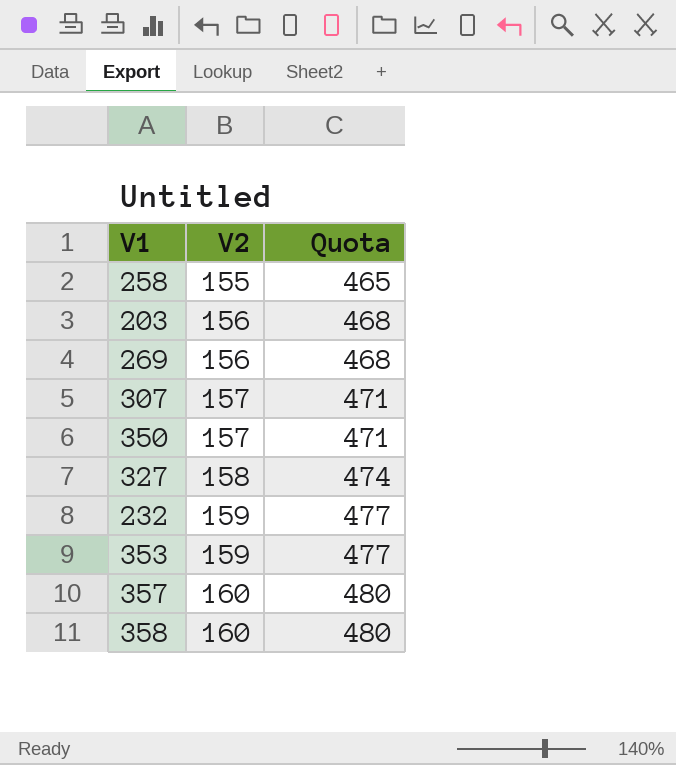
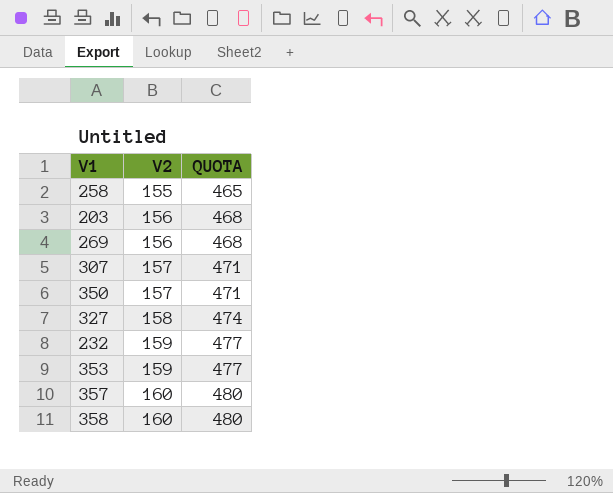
column name: Quota -> QUOTA

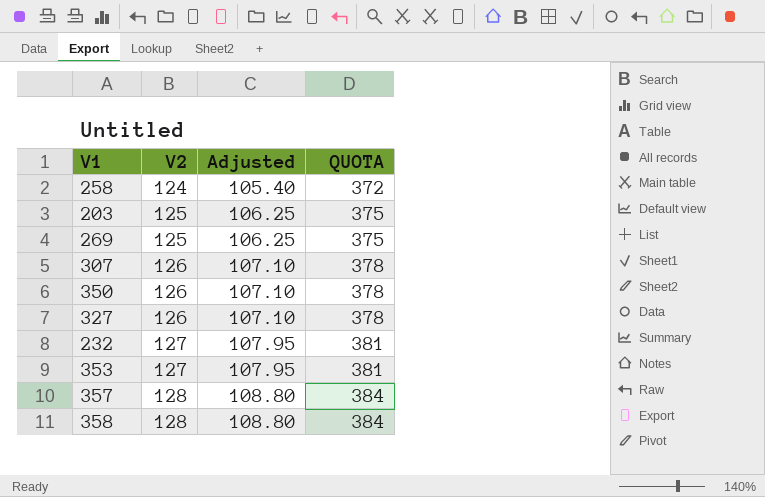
column Adjusted | formula: none -> [V2] * 0.85
258 | V2: 155 -> 124
258 | QUOTA: 465 -> 372
203 | V2: 156 -> 125
203 | QUOTA: 468 -> 375
269 | V2: 156 -> 125
269 | QUOTA: 468 -> 375
307 | V2: 157 -> 126
307 | QUOTA: 471 -> 378
350 | V2: 157 -> 126
350 | QUOTA: 471 -> 378
327 | V2: 158 -> 126
327 | QUOTA: 474 -> 378
232 | V2: 159 -> 127
232 | QUOTA: 477 -> 381
353 | V2: 159 -> 127
353 | QUOTA: 477 -> 381
357 | V2: 160 -> 128
357 | QUOTA: 480 -> 384
358 | V2: 160 -> 128
358 | QUOTA: 480 -> 384

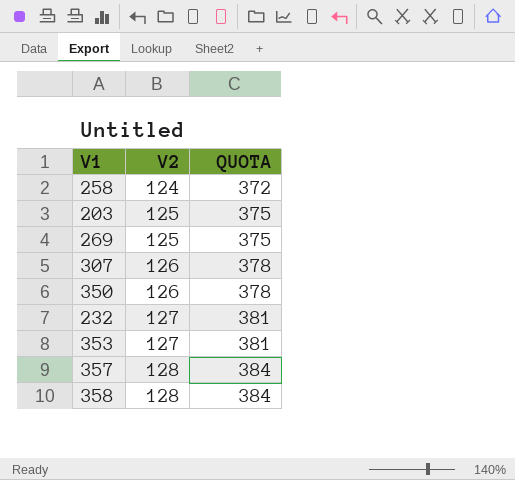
column Adjusted | formula: [V2] * 0.85 -> none
row 327: 126 | 107.10 | 378 -> none

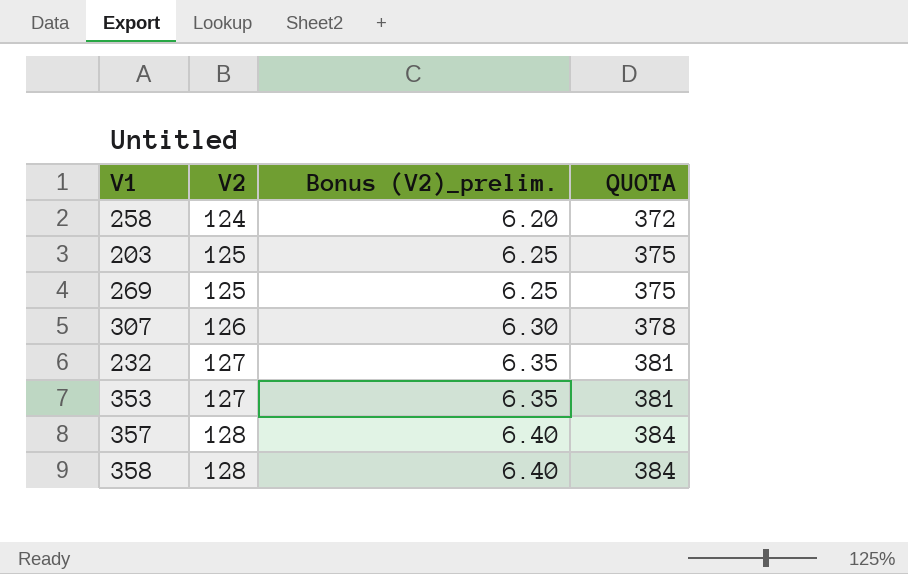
column Bonus (V2)_prelim. | formula: none -> [V2] * 0.05
row 350: 126 | 378 -> none

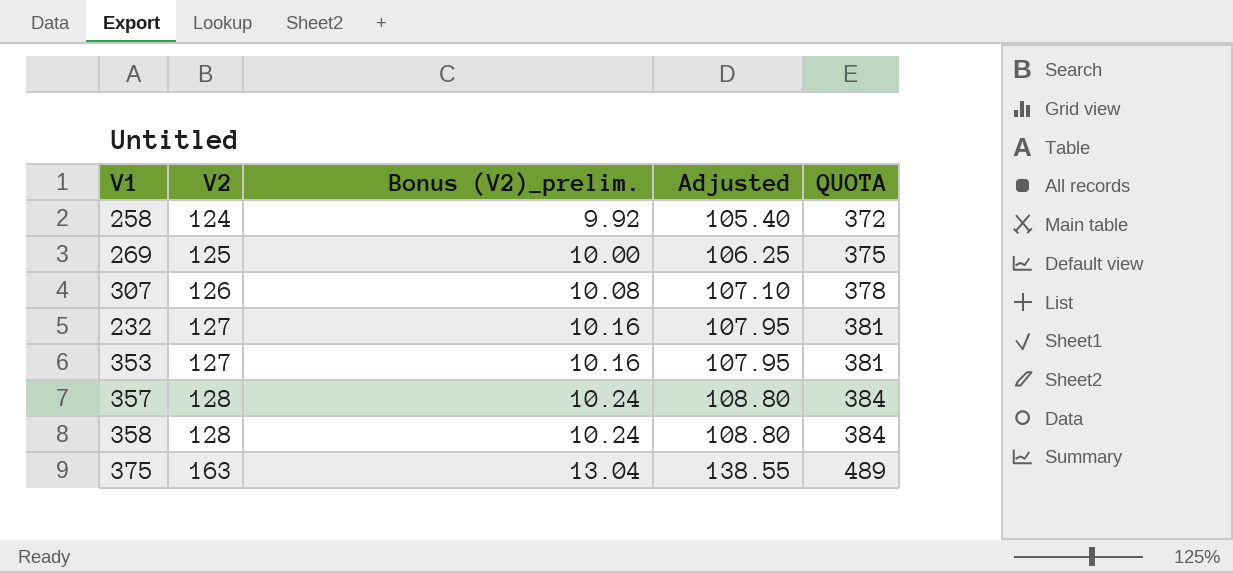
column Bonus (V2)_prelim. | formula: [V2] * 0.05 -> [V2] * 0.08
column Adjusted | formula: none -> [V2] * 0.85
row 203: 125 | 6.25 | 375 -> none
row 375: none -> 163 | 13.04 | 138.55 | 489

